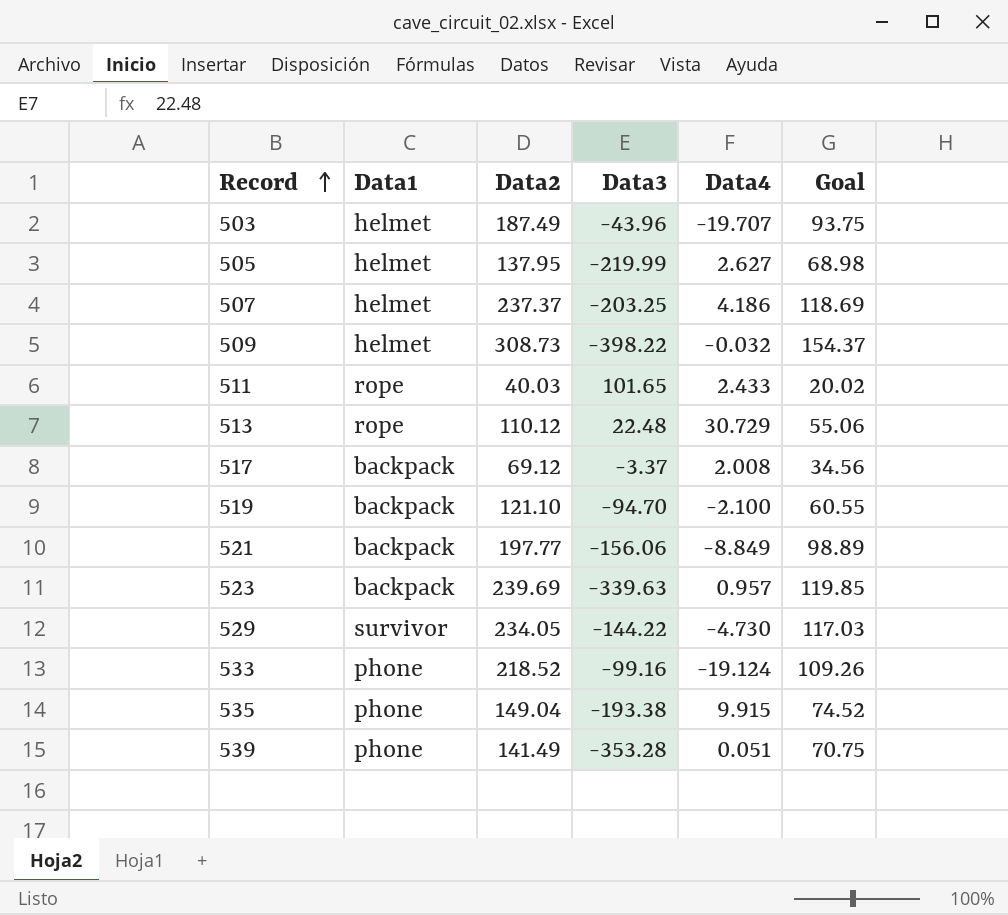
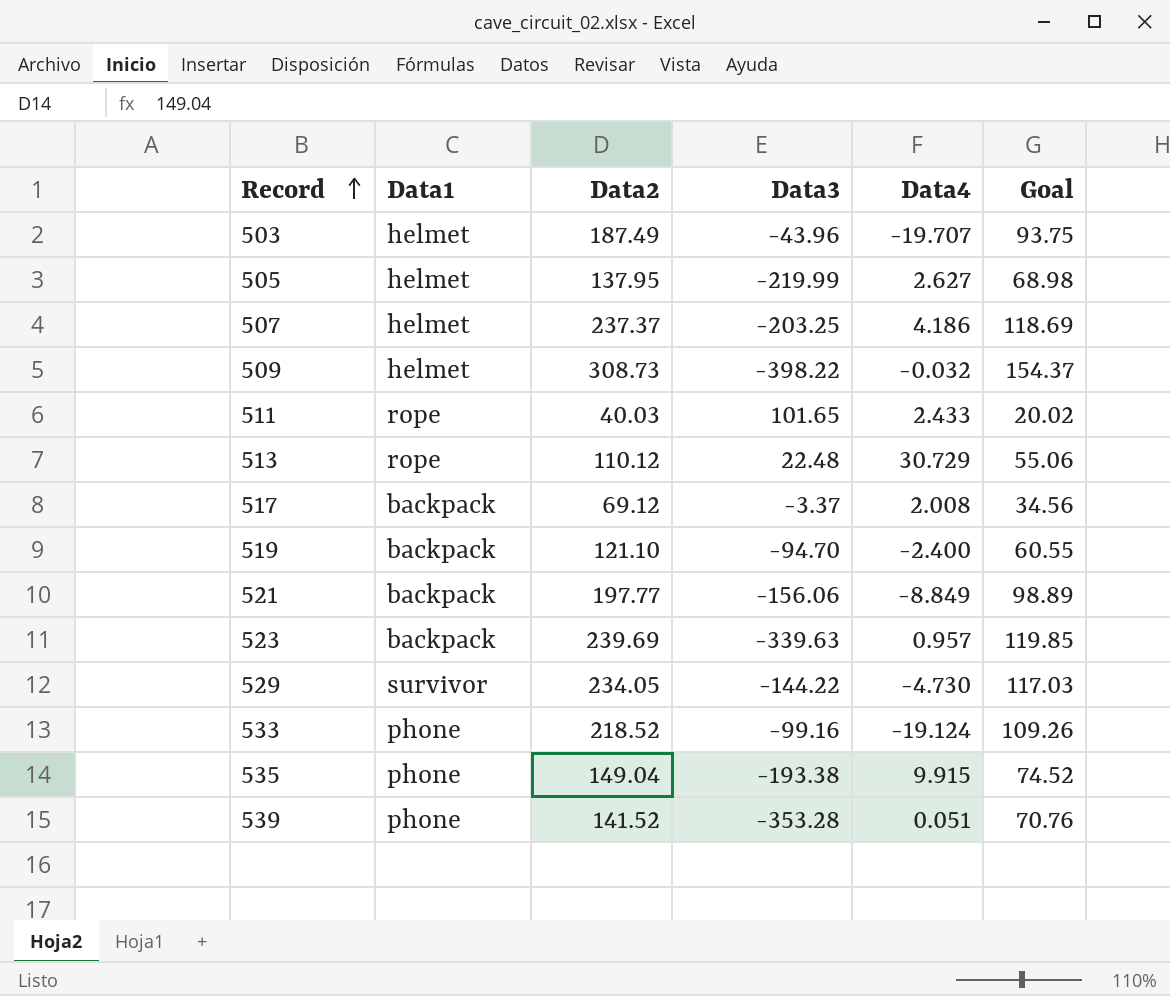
519 | Data4: -2.100 -> -2.400
539 | Data2: 141.49 -> 141.52
539 | Goal: 70.75 -> 70.76

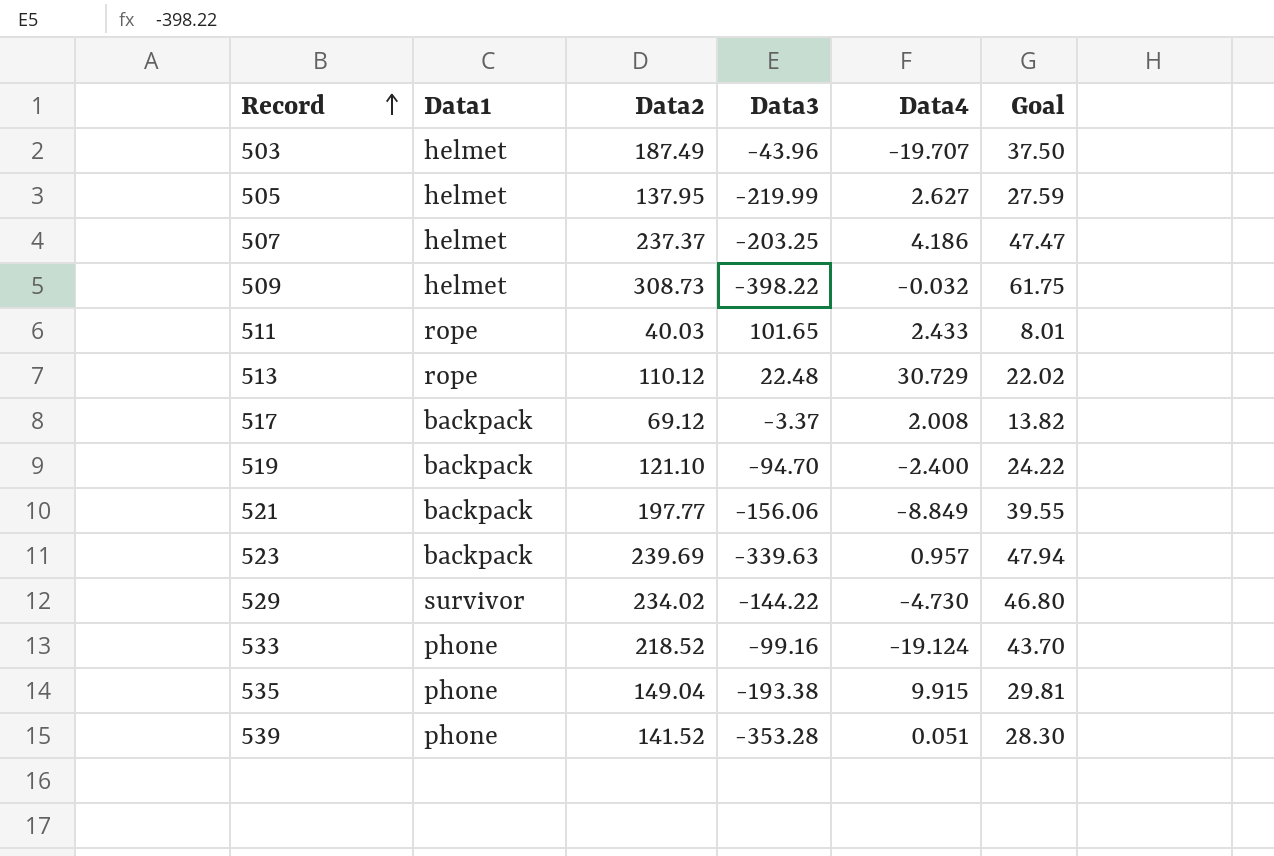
column Goal | formula: [Data2] * 0.5 -> [Data2] * 0.2
529 | Data2: 234.05 -> 234.02

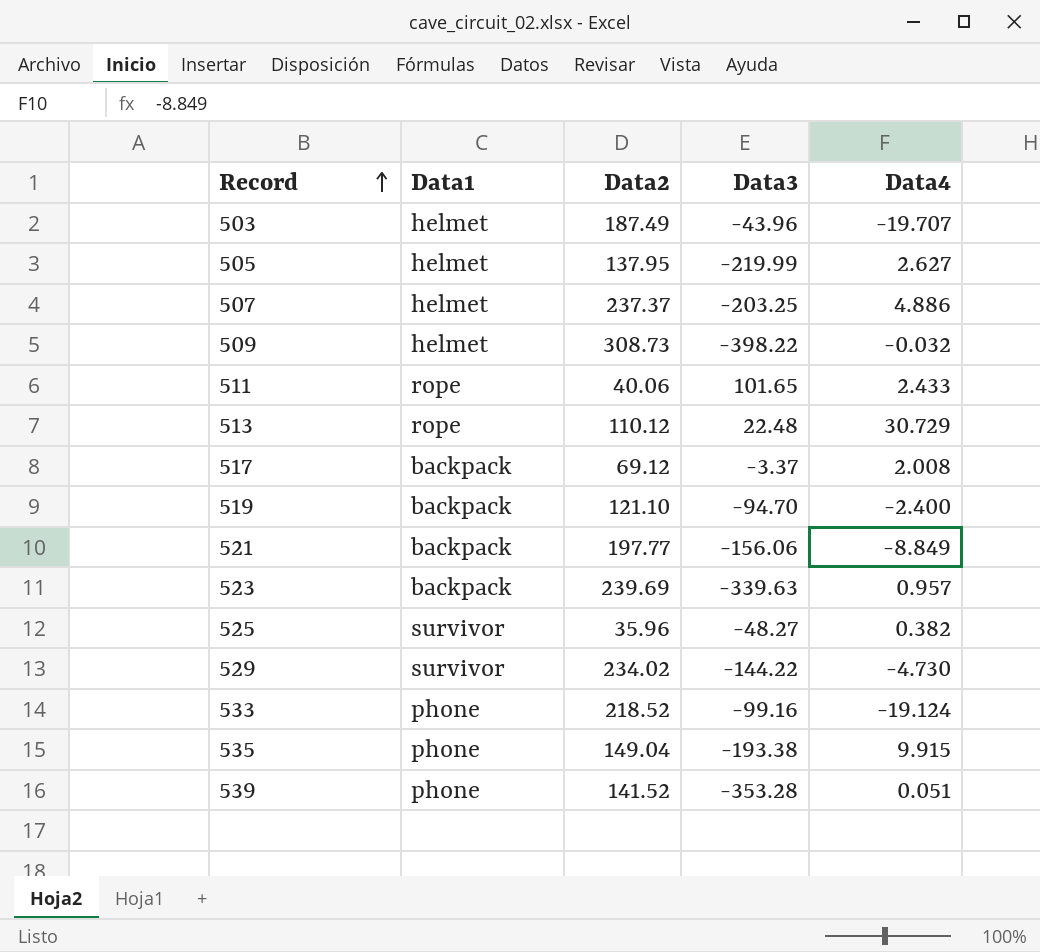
column Goal | formula: [Data2] * 0.2 -> none
507 | Data4: 4.186 -> 4.886
511 | Data2: 40.03 -> 40.06
row 525: none -> survivor | 35.96 | -48.27 | 0.382

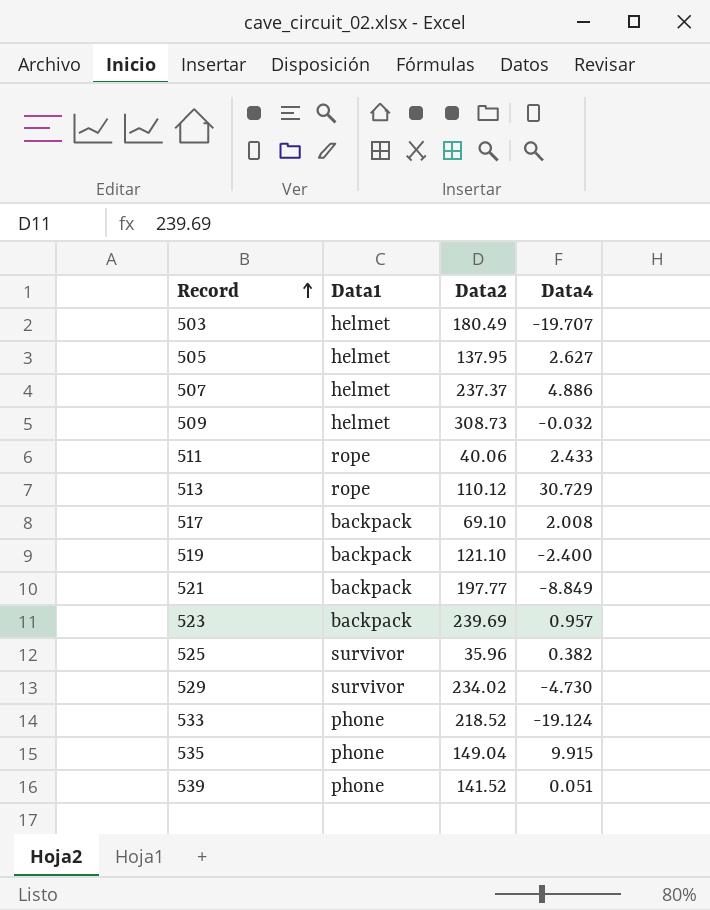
column Data3 | position: 4 -> none
503 | Data2: 187.49 -> 180.49
517 | Data2: 69.12 -> 69.10

